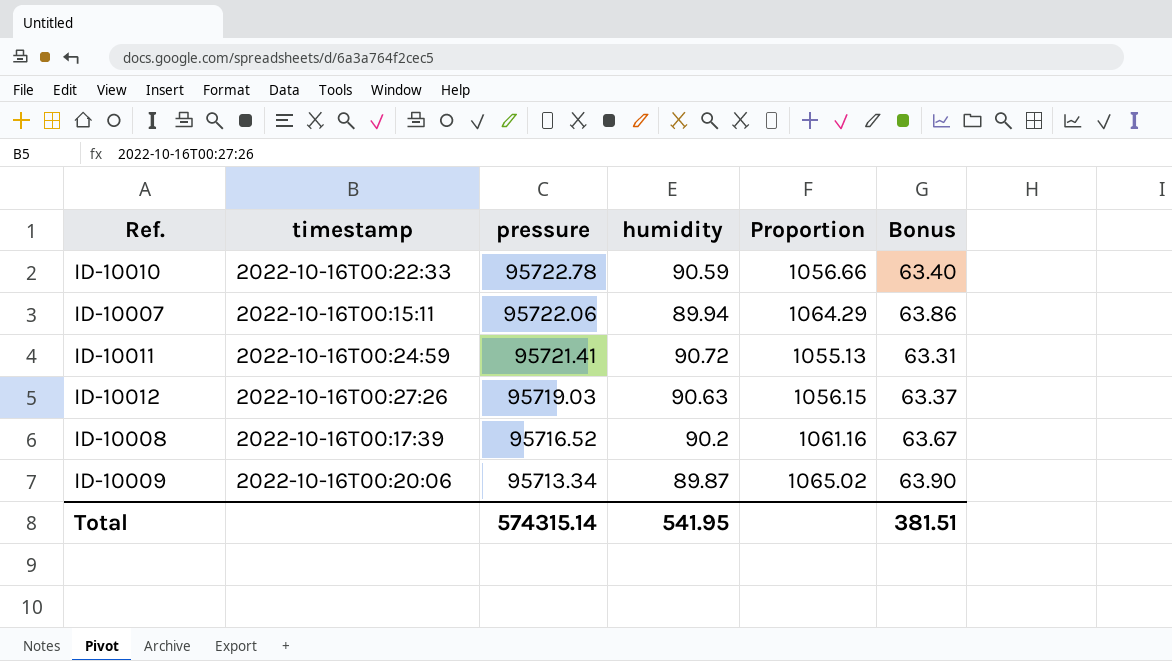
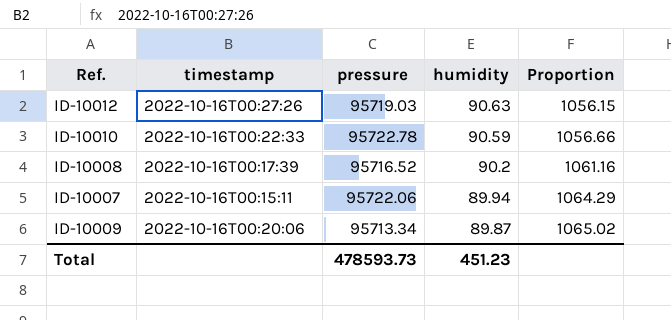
row order: pressure descending -> humidity descending
column Bonus | formula: [Proportion] * 0.06 -> none
row ID-10011: 2022-10-16T00:24:59 | 95721.41 | 90.72 | 1055.13 | 63.31 -> none
Total | pressure: 574315.14 -> 478593.73
Total | humidity: 541.95 -> 451.23

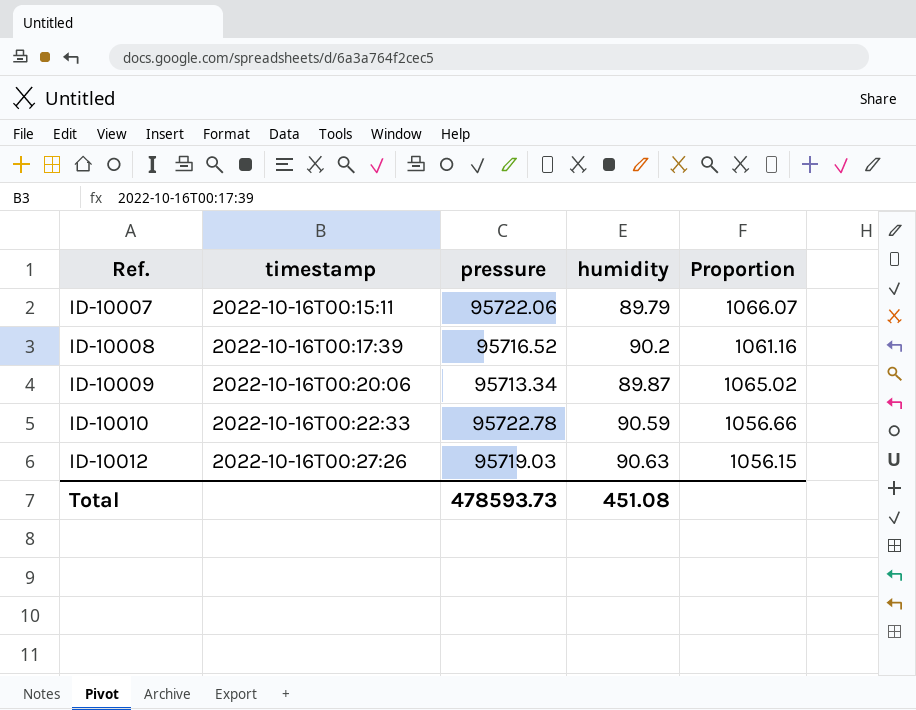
row order: humidity descending -> Ref. ascending
ID-10007 | humidity: 89.94 -> 89.79
ID-10007 | Proportion: 1064.29 -> 1066.07
Total | humidity: 451.23 -> 451.08

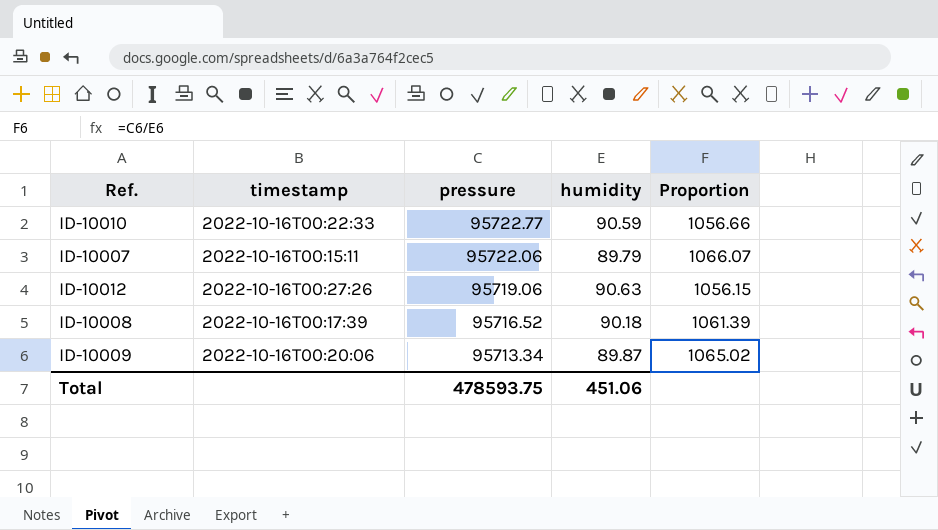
row order: Ref. ascending -> pressure descending
ID-10010 | pressure: 95722.78 -> 95722.77
ID-10012 | pressure: 95719.03 -> 95719.06
ID-10008 | humidity: 90.2 -> 90.18
ID-10008 | Proportion: 1061.16 -> 1061.39
Total | pressure: 478593.73 -> 478593.75
Total | humidity: 451.08 -> 451.06

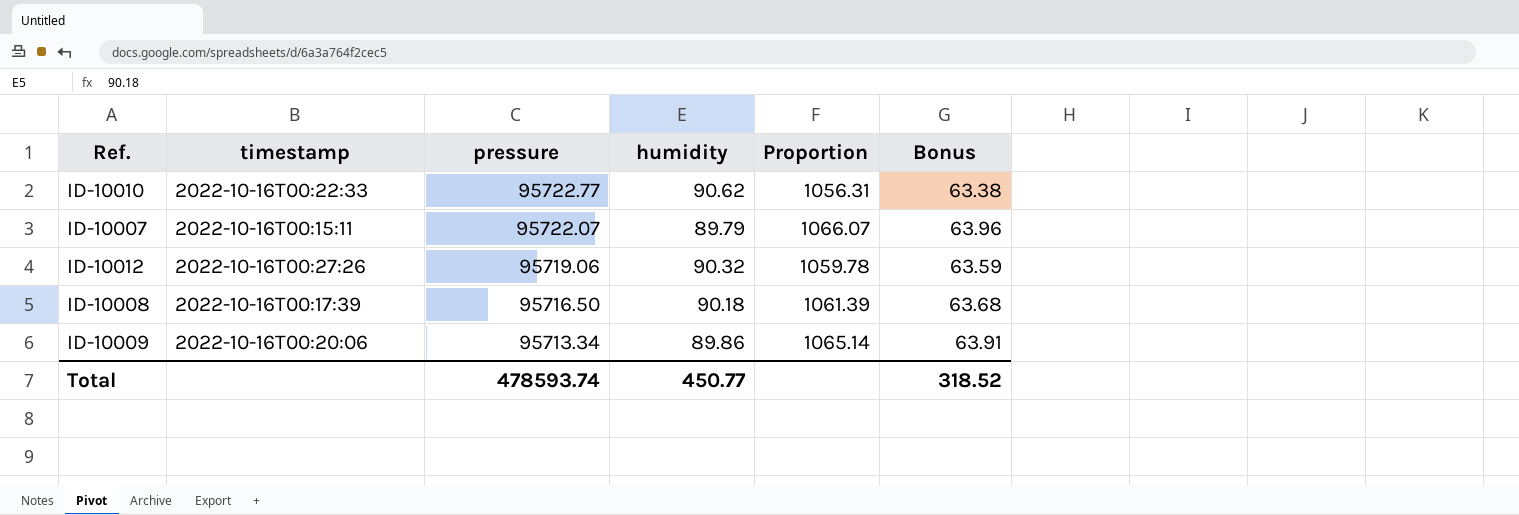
column Bonus | formula: none -> [Proportion] * 0.06
ID-10010 | humidity: 90.59 -> 90.62
ID-10010 | Proportion: 1056.66 -> 1056.31
ID-10007 | pressure: 95722.06 -> 95722.07
ID-10012 | humidity: 90.63 -> 90.32
ID-10012 | Proportion: 1056.15 -> 1059.78
ID-10008 | pressure: 95716.52 -> 95716.50
ID-10009 | humidity: 89.87 -> 89.86
ID-10009 | Proportion: 1065.02 -> 1065.14
Total | pressure: 478593.75 -> 478593.74
Total | humidity: 451.06 -> 450.77

